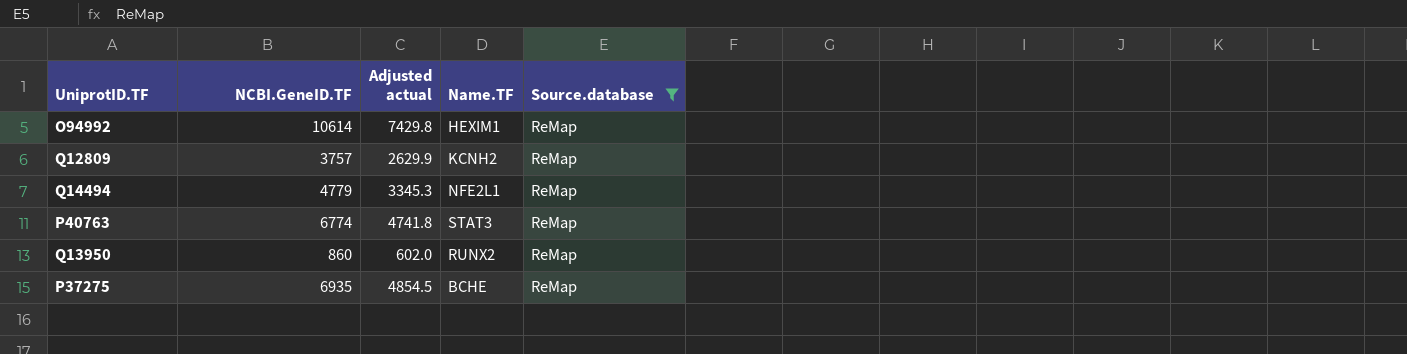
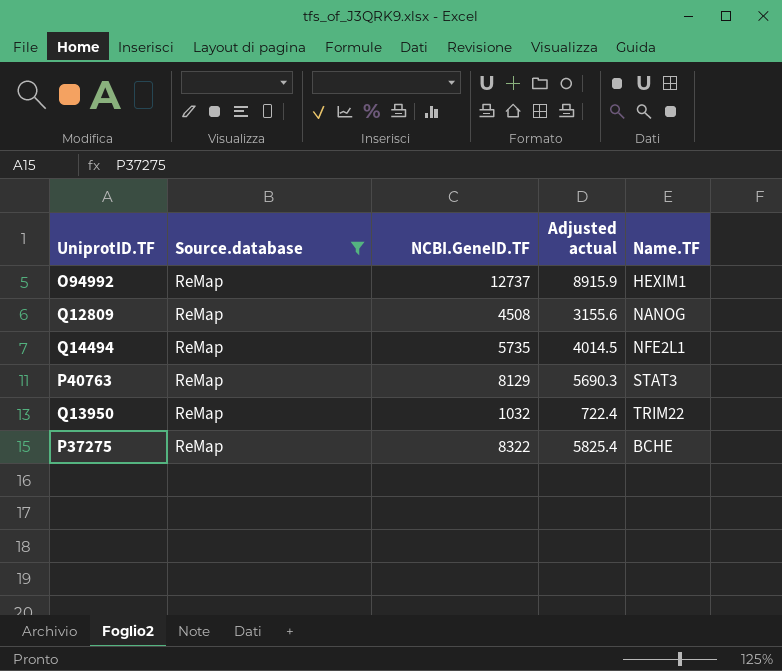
column Source.database | position: 5 -> 2
O94992 | NCBI.GeneID.TF: 10614 -> 12737
O94992 | Adjusted actual: 7429.8 -> 8915.9
Q12809 | NCBI.GeneID.TF: 3757 -> 4508
Q12809 | Adjusted actual: 2629.9 -> 3155.6
Q12809 | Name.TF: KCNH2 -> NANOG
Q14494 | NCBI.GeneID.TF: 4779 -> 5735
Q14494 | Adjusted actual: 3345.3 -> 4014.5
P40763 | NCBI.GeneID.TF: 6774 -> 8129
P40763 | Adjusted actual: 4741.8 -> 5690.3
Q13950 | NCBI.GeneID.TF: 860 -> 1032
Q13950 | Adjusted actual: 602.0 -> 722.4
Q13950 | Name.TF: RUNX2 -> TRIM22
P37275 | NCBI.GeneID.TF: 6935 -> 8322
P37275 | Adjusted actual: 4854.5 -> 5825.4

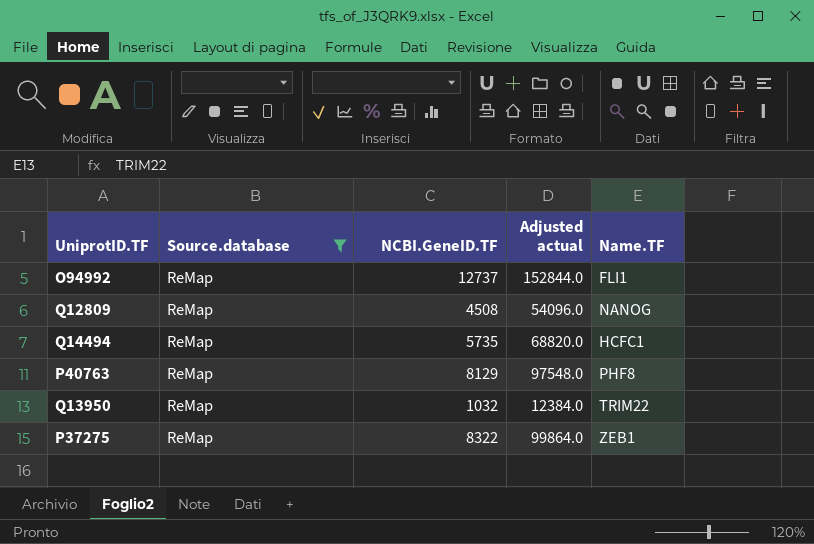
column Adjusted actual | formula: [NCBI.GeneID.TF] * 0.7 -> [NCBI.GeneID.TF] * 12
O94992 | Name.TF: HEXIM1 -> FLI1
Q14494 | Name.TF: NFE2L1 -> HCFC1
P40763 | Name.TF: STAT3 -> PHF8
P37275 | Name.TF: BCHE -> ZEB1

